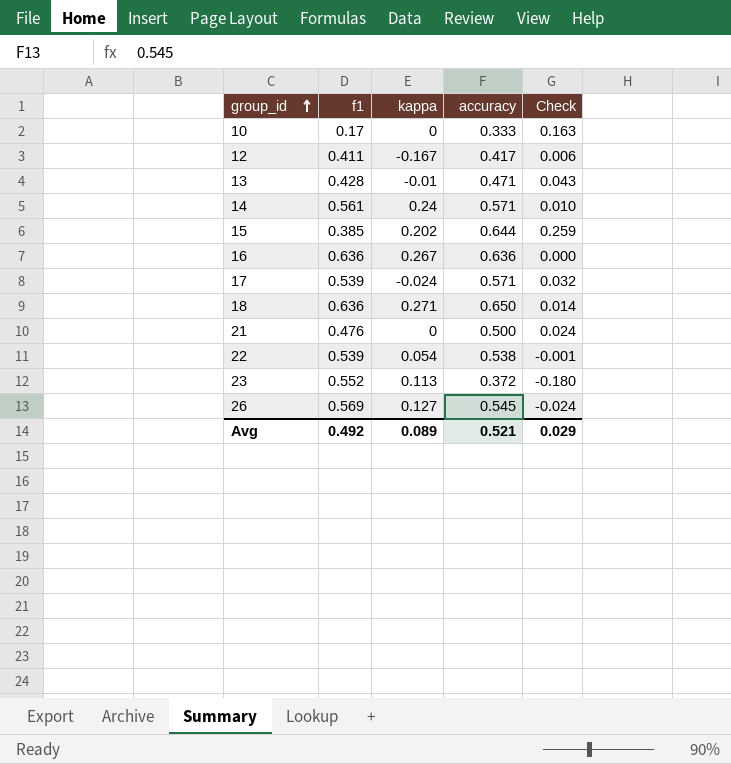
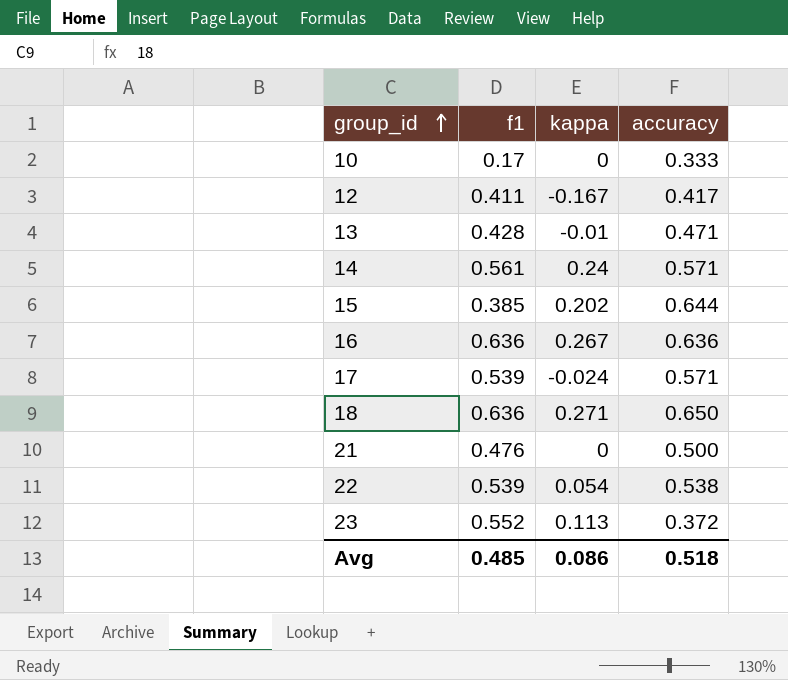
column Check | formula: [accuracy] - [f1] -> none
row 26: 0.569 | 0.127 | 0.545 | -0.024 -> none
Avg | f1: 0.492 -> 0.485
Avg | kappa: 0.089 -> 0.086
Avg | accuracy: 0.521 -> 0.518

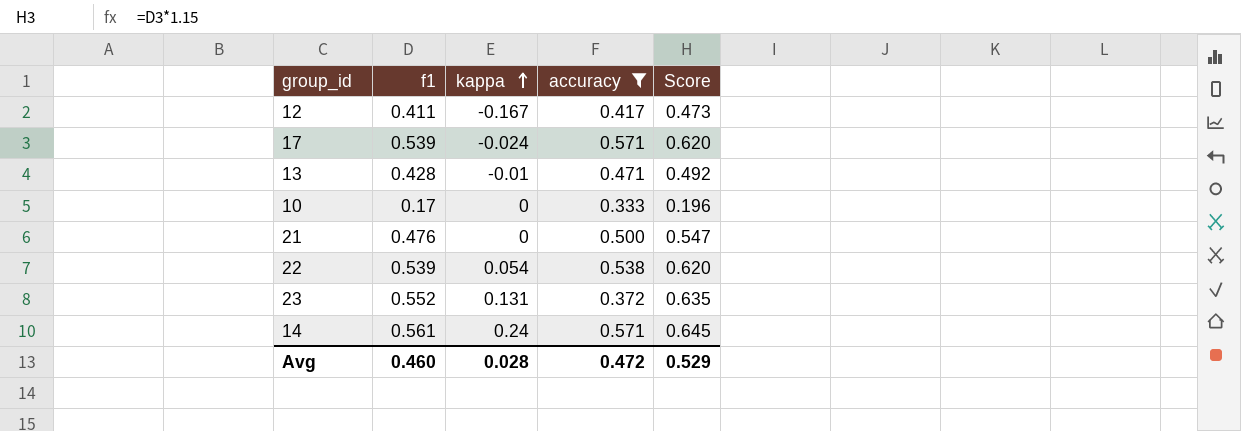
filter: none -> accuracy <= 0.571
row order: group_id ascending -> kappa ascending
column Score | formula: none -> [f1] * 1.15
23 | kappa: 0.113 -> 0.131
Avg | f1: 0.485 -> 0.460
Avg | kappa: 0.086 -> 0.028
Avg | accuracy: 0.518 -> 0.472

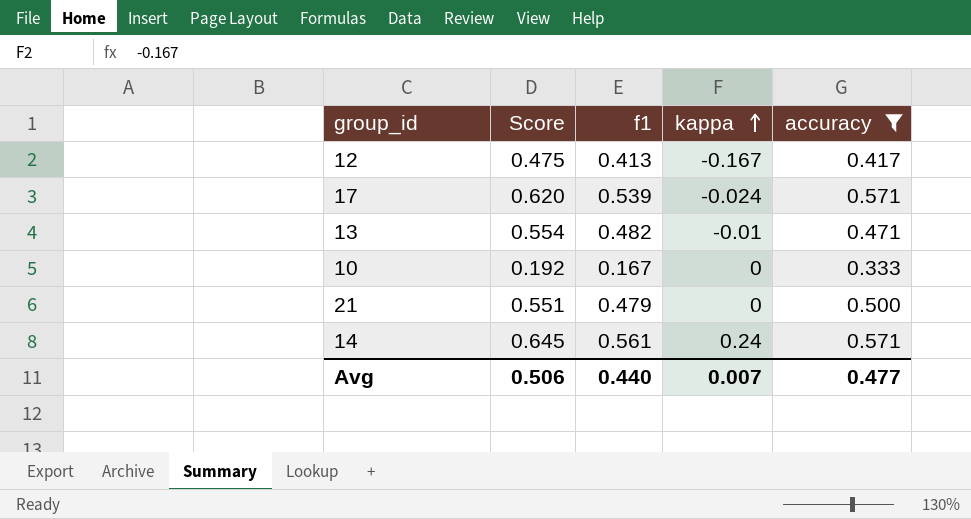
column Score | position: 5 -> 2
row 22: 0.539 | 0.054 | 0.538 | 0.620 -> none
row 23: 0.552 | 0.131 | 0.372 | 0.635 -> none
12 | Score: 0.473 -> 0.475
12 | f1: 0.411 -> 0.413
13 | Score: 0.492 -> 0.554
13 | f1: 0.428 -> 0.482
10 | Score: 0.196 -> 0.192
10 | f1: 0.17 -> 0.167
21 | Score: 0.547 -> 0.551
21 | f1: 0.476 -> 0.479
Avg | Score: 0.529 -> 0.506
Avg | f1: 0.460 -> 0.440
Avg | kappa: 0.028 -> 0.007
Avg | accuracy: 0.472 -> 0.477

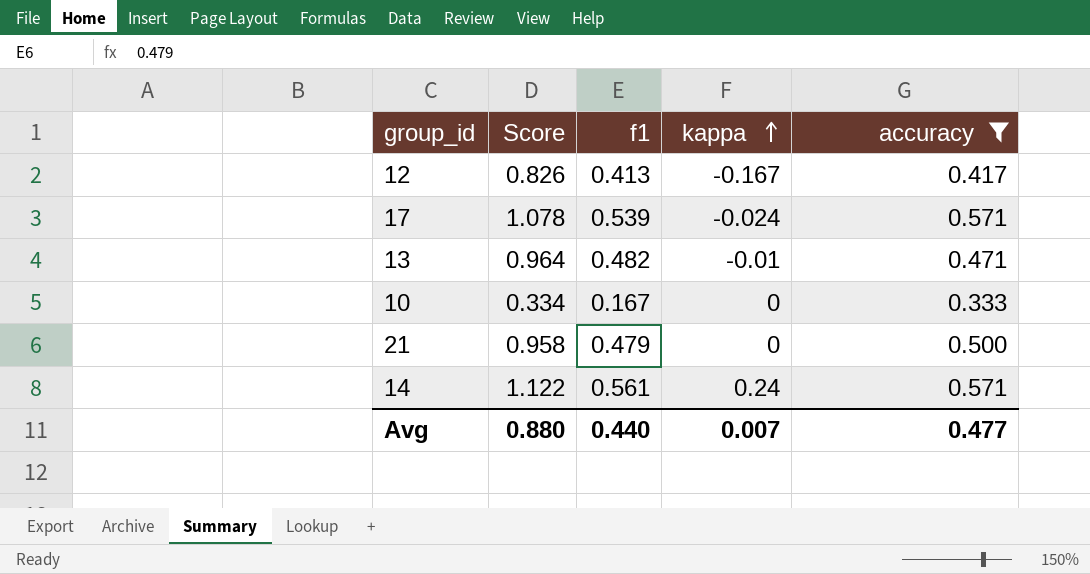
column Score | formula: [f1] * 1.15 -> [f1] * 2
Avg | Score: 0.506 -> 0.880

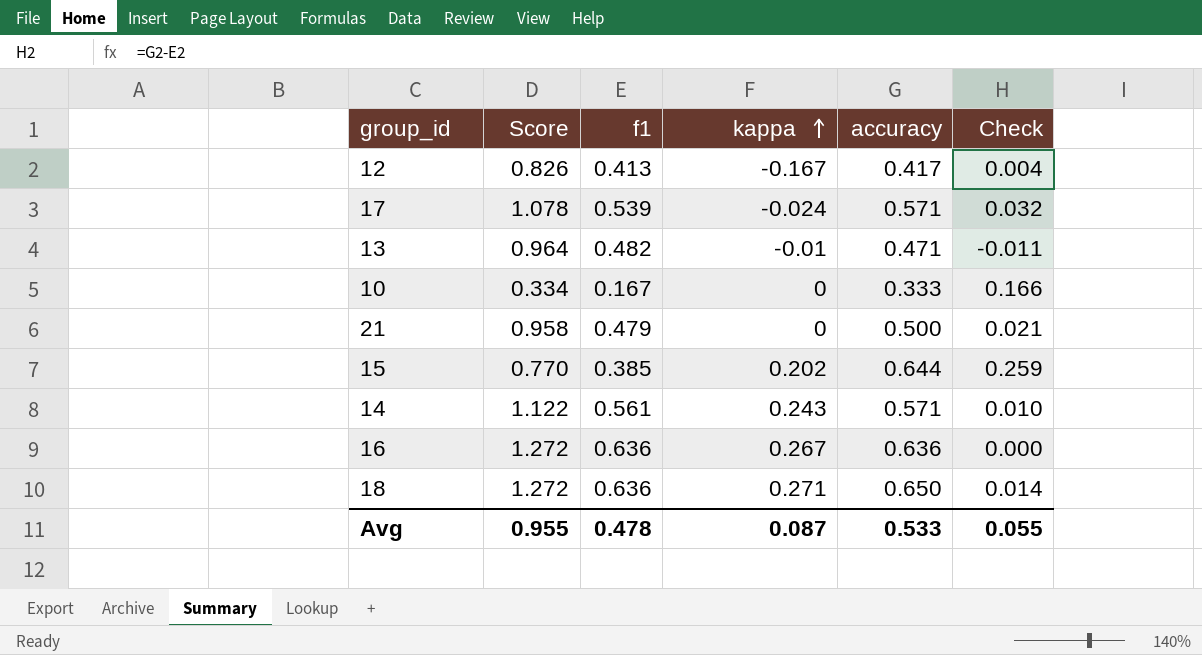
filter: accuracy <= 0.571 -> none
column Check | formula: none -> [accuracy] - [f1]
14 | kappa: 0.24 -> 0.243
Avg | Score: 0.880 -> 0.955
Avg | f1: 0.440 -> 0.478
Avg | kappa: 0.007 -> 0.087
Avg | accuracy: 0.477 -> 0.533

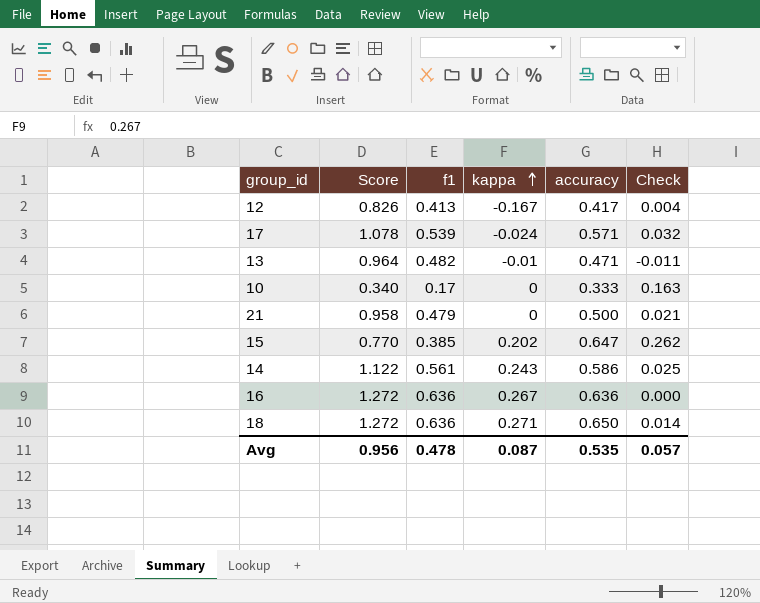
10 | Score: 0.334 -> 0.340
10 | f1: 0.167 -> 0.17
10 | Check: 0.166 -> 0.163
15 | accuracy: 0.644 -> 0.647
15 | Check: 0.259 -> 0.262
14 | accuracy: 0.571 -> 0.586
14 | Check: 0.010 -> 0.025
Avg | Score: 0.955 -> 0.956
Avg | accuracy: 0.533 -> 0.535
Avg | Check: 0.055 -> 0.057

